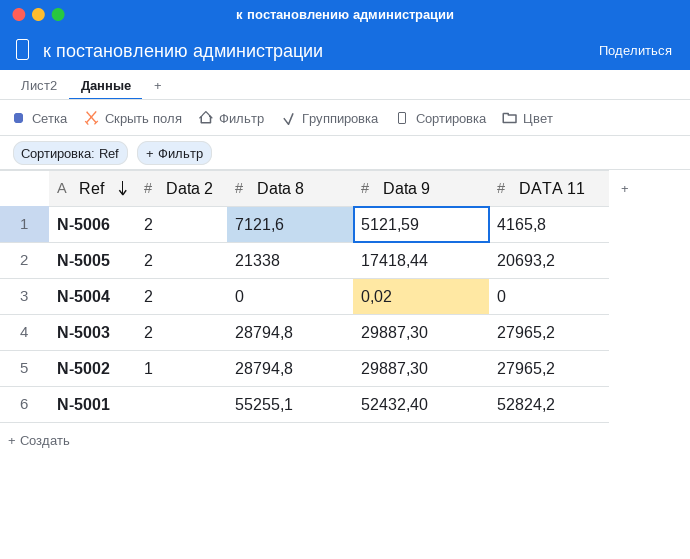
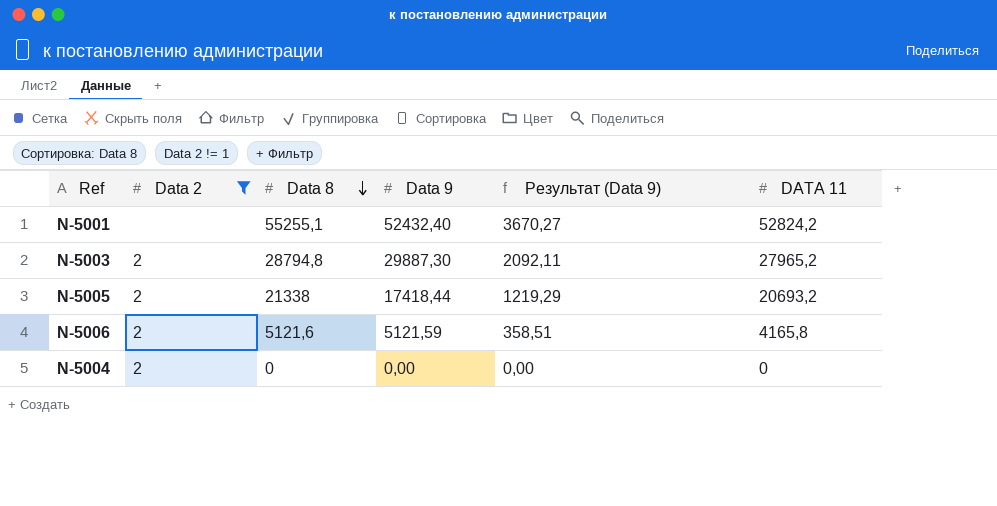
filter: none -> Data 2 != 1
row order: Ref descending -> Data 8 descending
column Результат (Data 9) | formula: none -> [Data 9] * 0,07
N-5006 | Data 8: 7121,6 -> 5121,6
N-5004 | Data 9: 0,02 -> 0,00

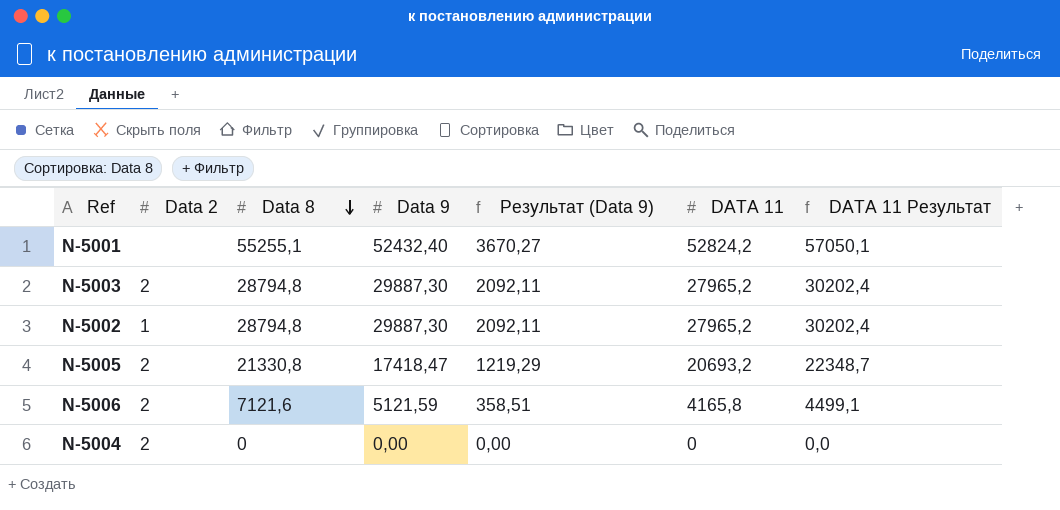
filter: Data 2 != 1 -> none
column DATA 11 Результат | formula: none -> [DATA 11] * 1,08
N-5005 | Data 8: 21338 -> 21330,8
N-5005 | Data 9: 17418,44 -> 17418,47
N-5006 | Data 8: 5121,6 -> 7121,6

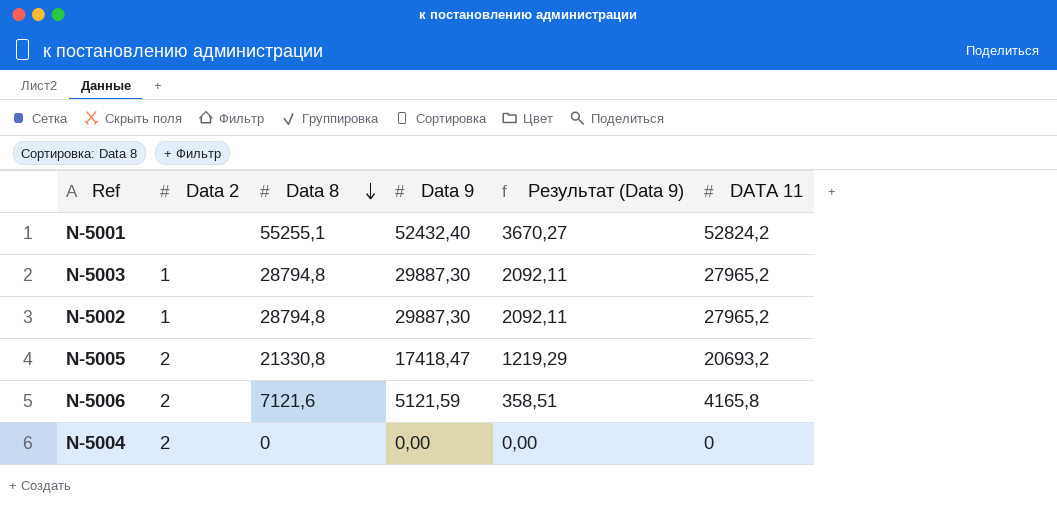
column DATA 11 Результат | formula: [DATA 11] * 1,08 -> none
N-5003 | Data 2: 2 -> 1

